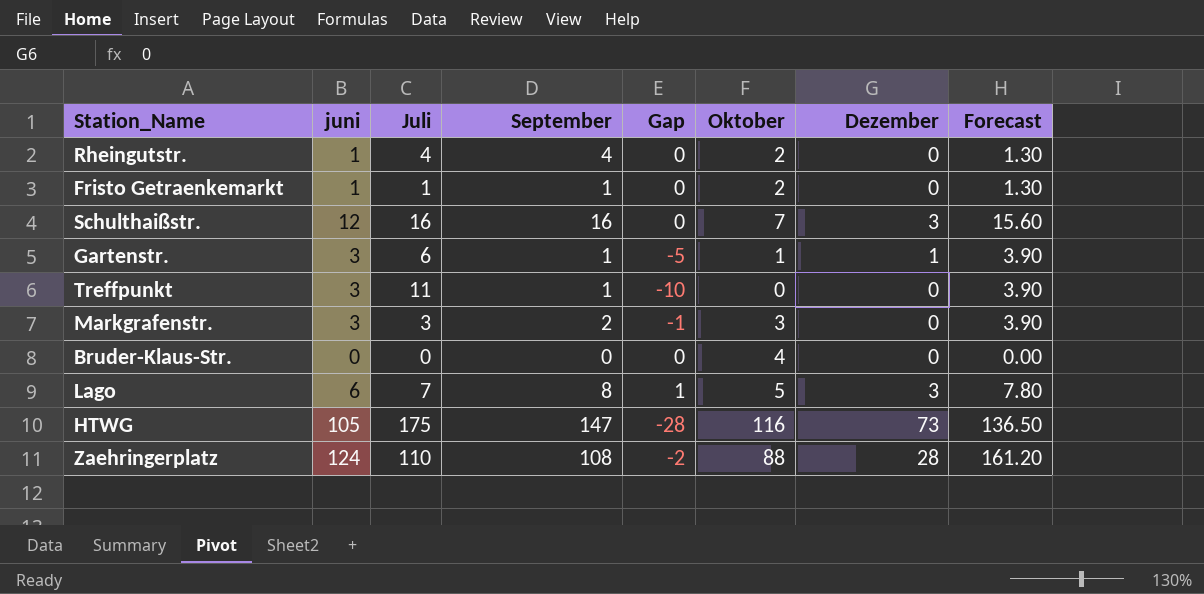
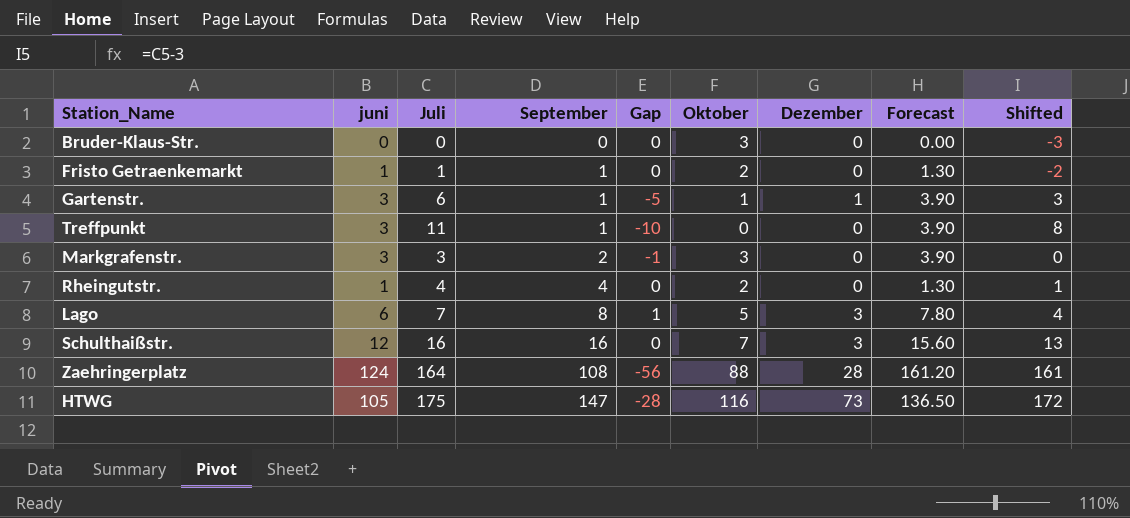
row order: none -> September ascending
column Shifted | formula: none -> [Juli] - 3
Bruder-Klaus-Str. | Oktober: 4 -> 3
Zaehringerplatz | Juli: 110 -> 164
Zaehringerplatz | Gap: -2 -> -56

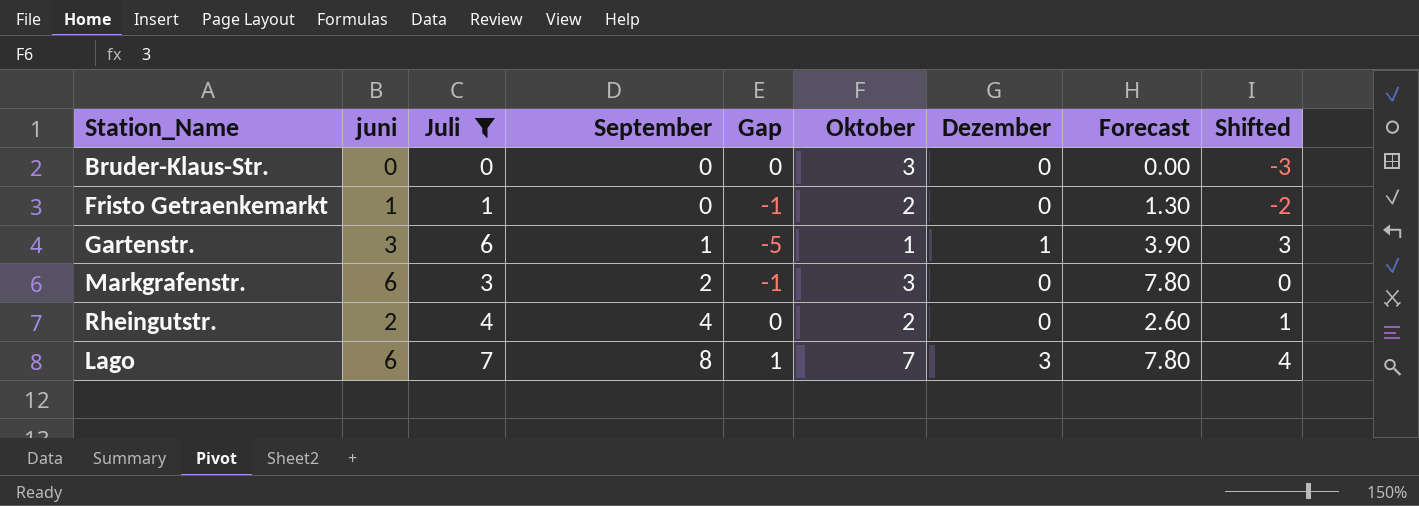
filter: none -> Juli <= 7
Fristo Getraenkemarkt | September: 1 -> 0
Fristo Getraenkemarkt | Gap: 0 -> -1
Markgrafenstr. | juni: 3 -> 6
Markgrafenstr. | Forecast: 3.90 -> 7.80
Rheingutstr. | juni: 1 -> 2
Rheingutstr. | Forecast: 1.30 -> 2.60
Lago | Oktober: 5 -> 7

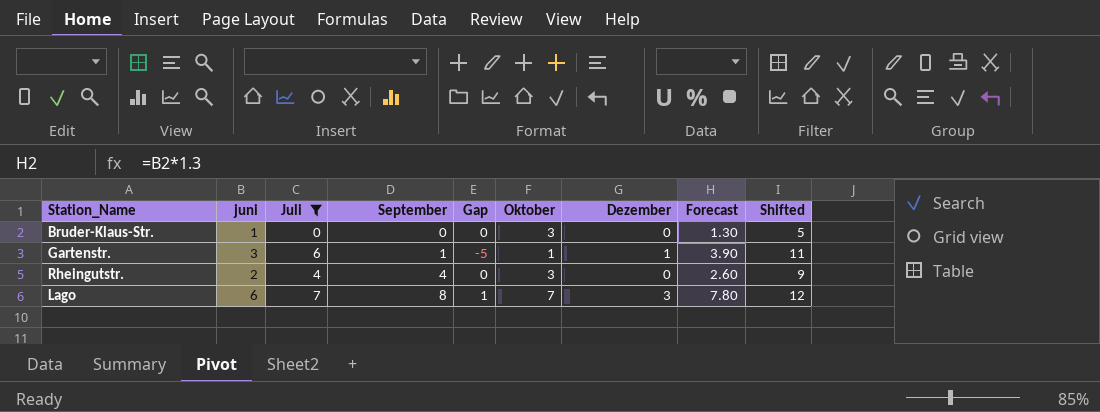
column Shifted | formula: [Juli] - 3 -> [Juli] + 5
row Fristo Getraenkemarkt: 1 | 1 | 0 | -1 | 2 | 0 | 1.30 | -2 -> none
row Markgrafenstr.: 6 | 3 | 2 | -1 | 3 | 0 | 7.80 | 0 -> none
Bruder-Klaus-Str. | juni: 0 -> 1
Bruder-Klaus-Str. | Forecast: 0.00 -> 1.30
Rheingutstr. | Oktober: 2 -> 3

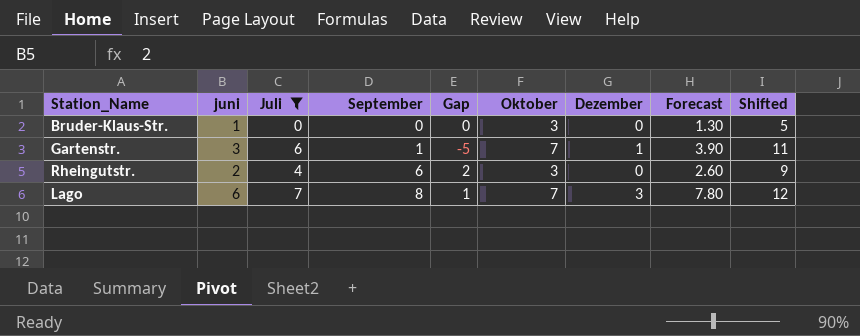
Gartenstr. | Oktober: 1 -> 7
Rheingutstr. | September: 4 -> 6
Rheingutstr. | Gap: 0 -> 2

